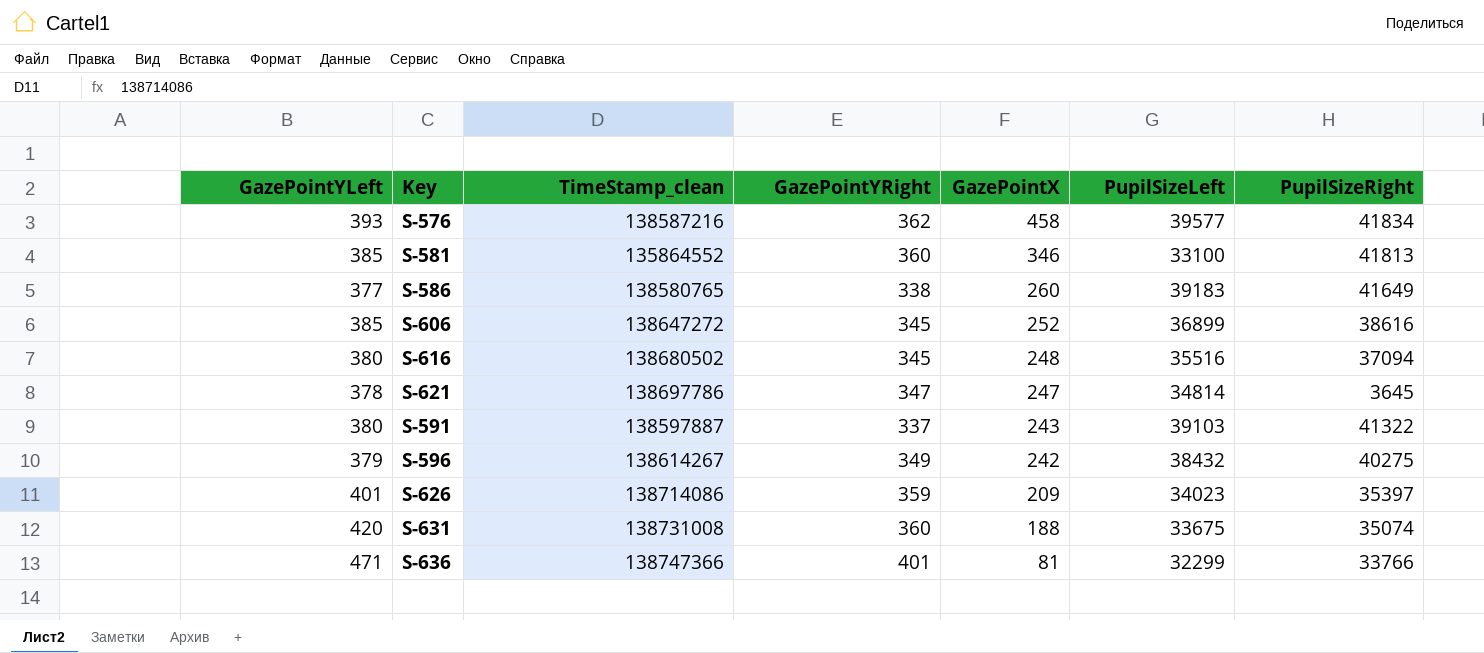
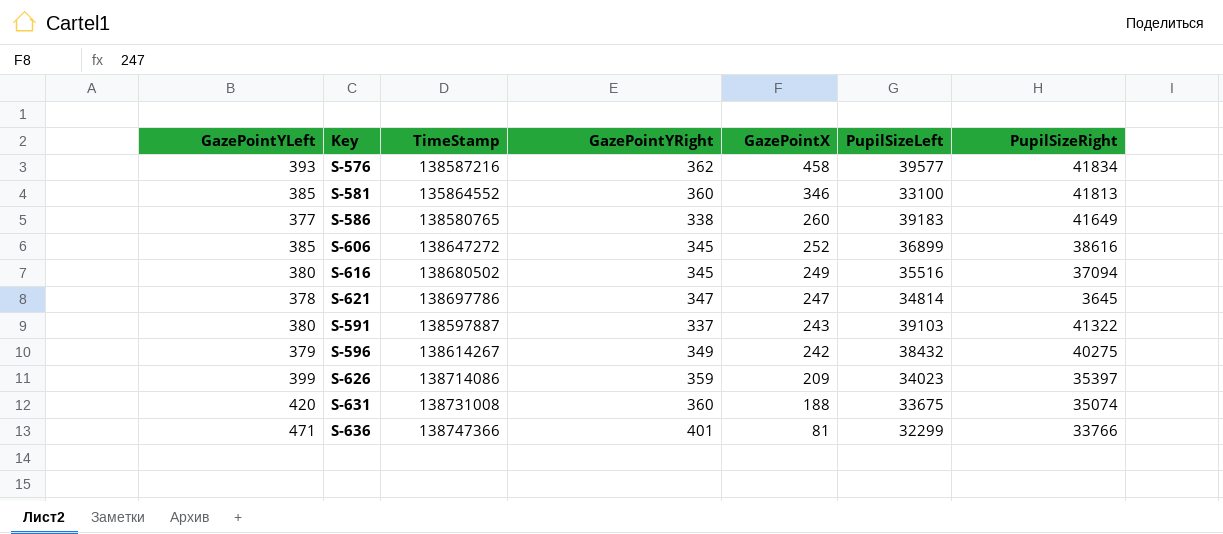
column name: TimeStamp_clean -> TimeStamp
S-616 | GazePointX: 248 -> 249
S-626 | GazePointYLeft: 401 -> 399

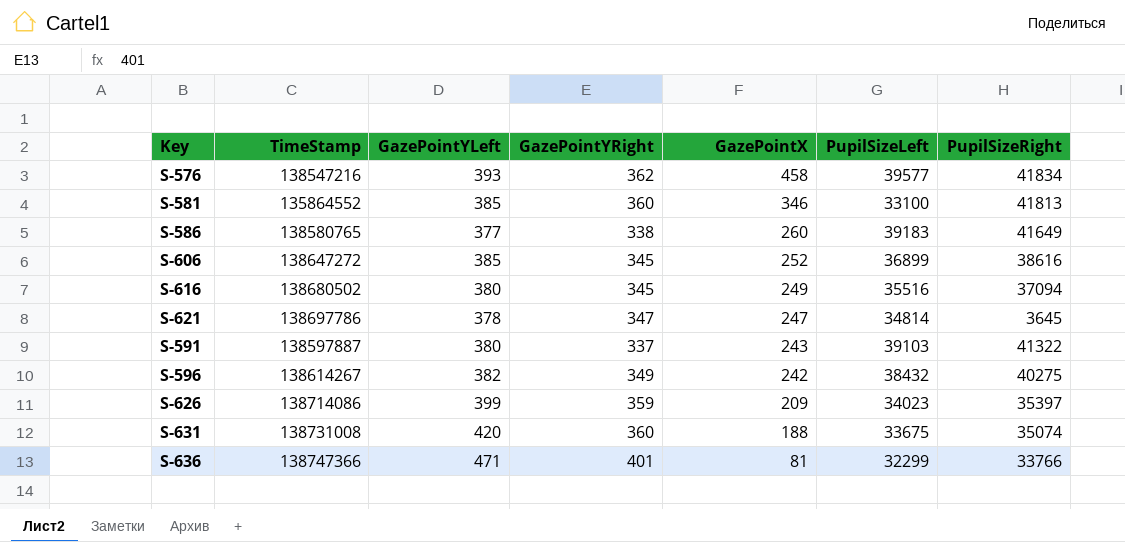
column GazePointYLeft | position: 1 -> 3
S-576 | TimeStamp: 138587216 -> 138547216
S-596 | GazePointYLeft: 379 -> 382

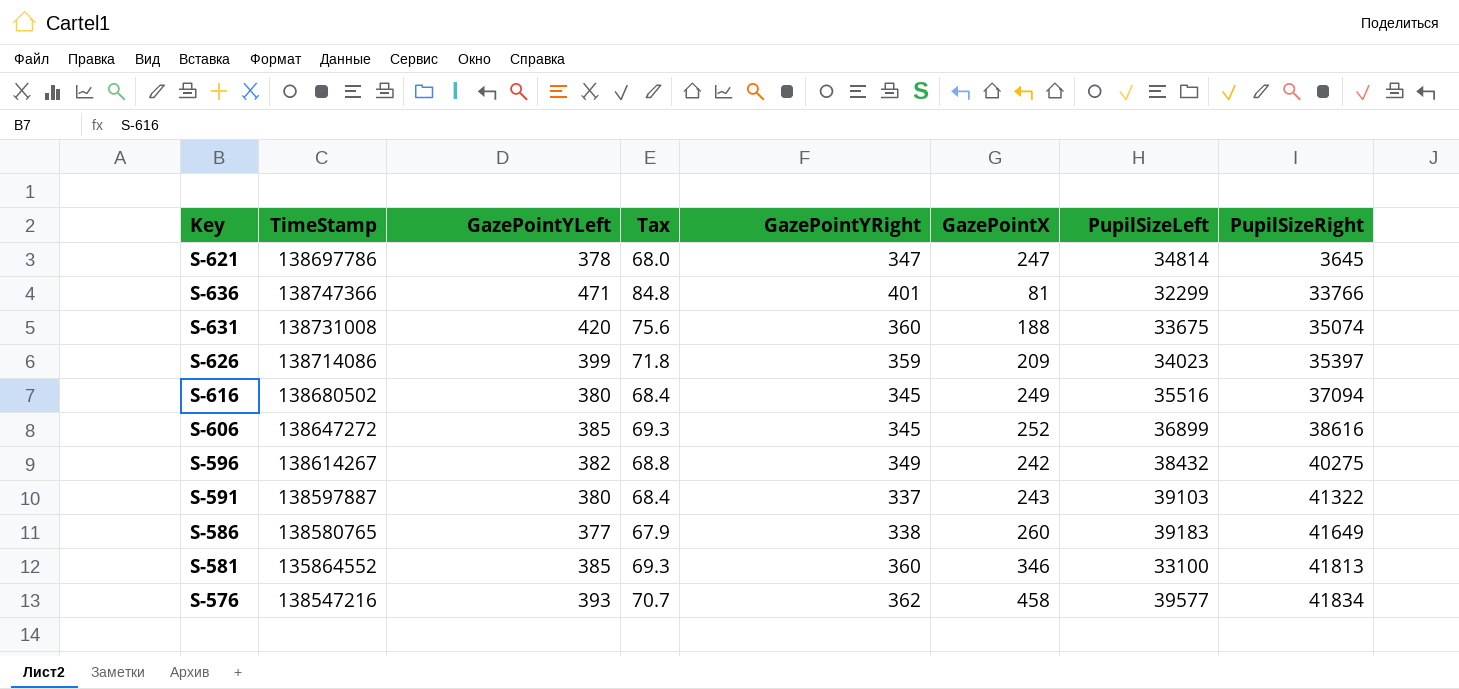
row order: GazePointX descending -> PupilSizeRight ascending
column Tax | formula: none -> [GazePointYLeft] * 0.18

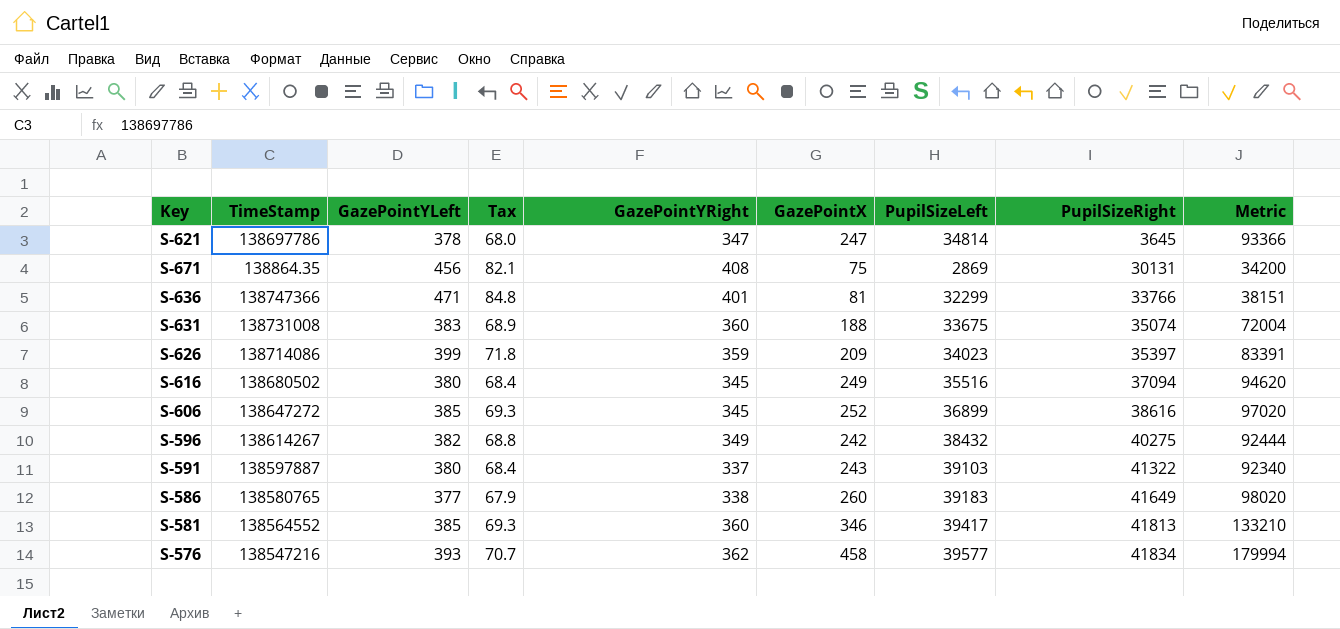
column Metric | formula: none -> [GazePointYLeft] * [GazePointX]
row S-671: none -> 138864.35 | 456 | 82.1 | 408 | 75 | 2869 | 30131 | 34200
S-631 | GazePointYLeft: 420 -> 383
S-631 | Tax: 75.6 -> 68.9
S-581 | TimeStamp: 135864552 -> 138564552
S-581 | PupilSizeLeft: 33100 -> 39417

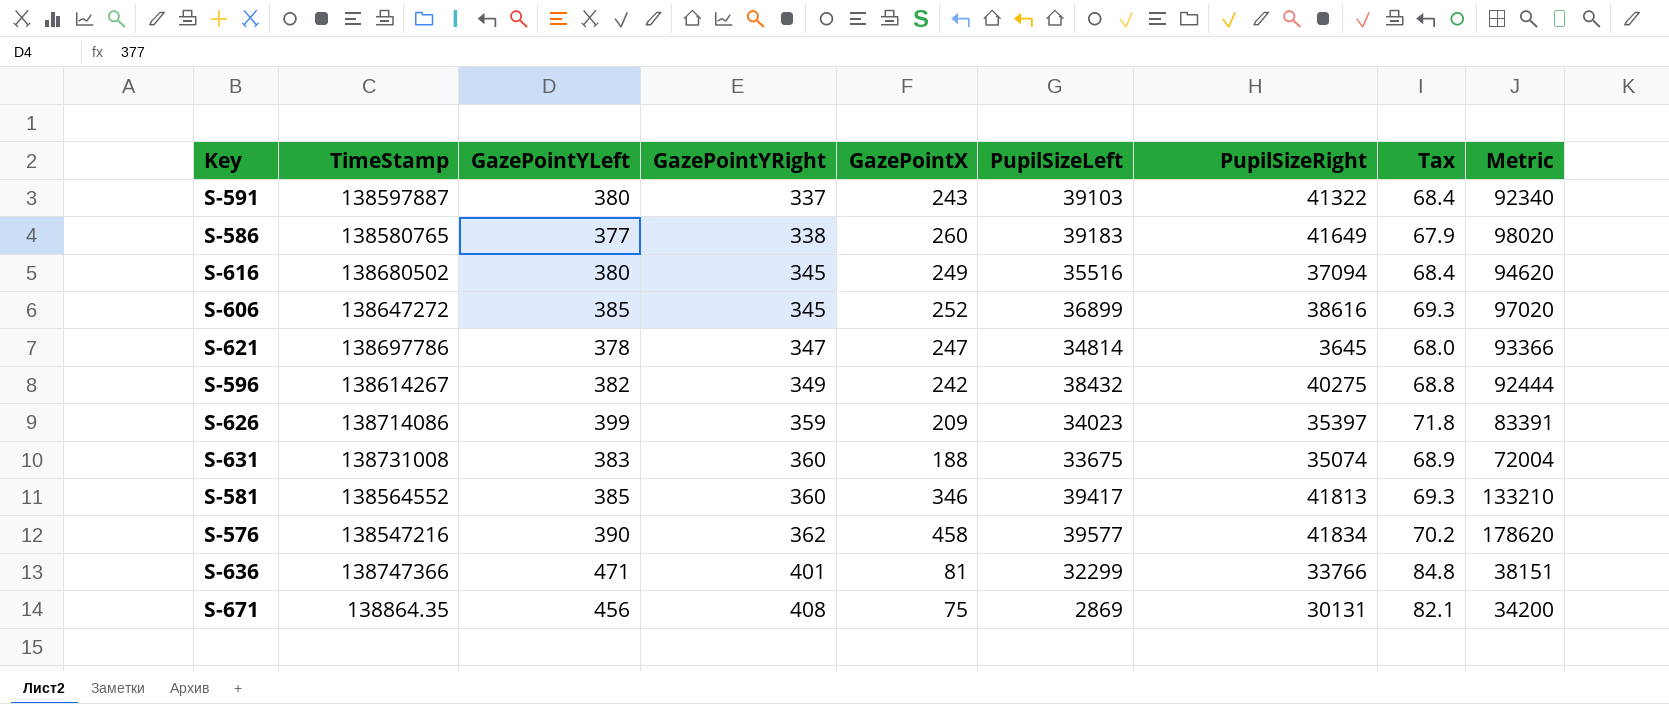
row order: PupilSizeRight ascending -> GazePointYRight ascending
column Tax | position: 4 -> 8
S-576 | GazePointYLeft: 393 -> 390
S-576 | Tax: 70.7 -> 70.2
S-576 | Metric: 179994 -> 178620

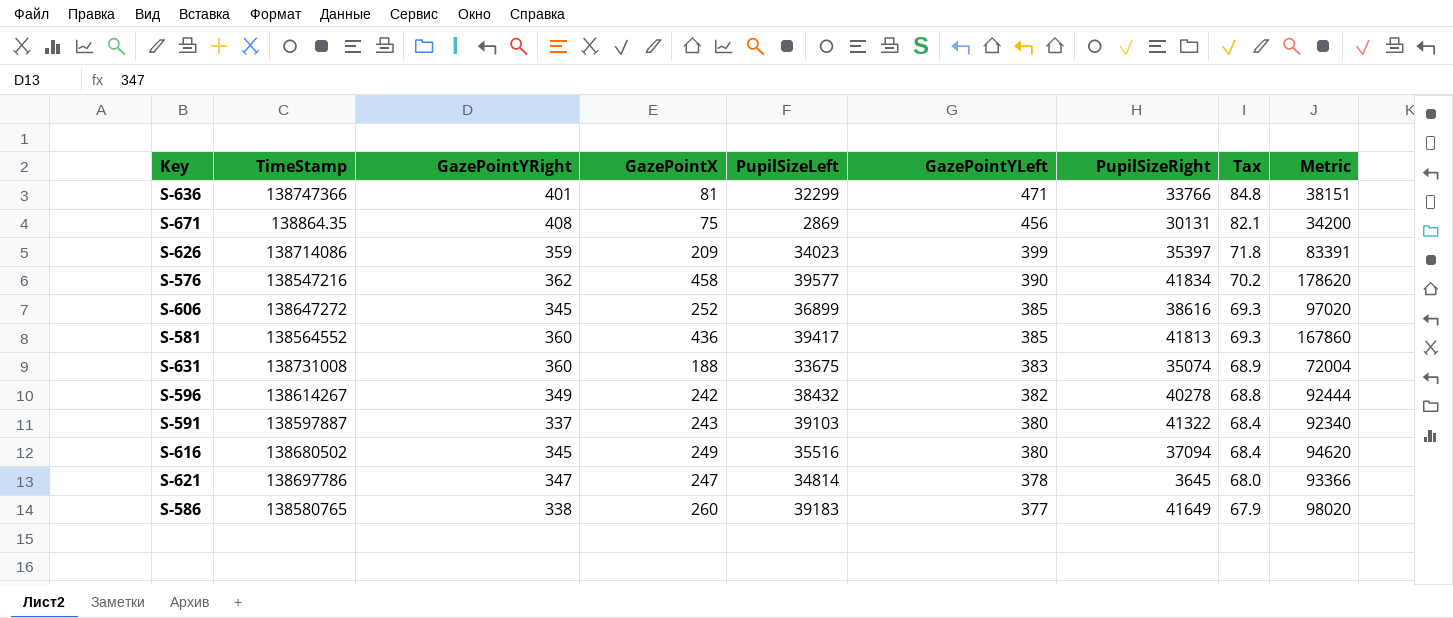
row order: GazePointYRight ascending -> GazePointYLeft descending
column GazePointYLeft | position: 3 -> 6
S-581 | GazePointX: 346 -> 436
S-581 | Metric: 133210 -> 167860
S-596 | PupilSizeRight: 40275 -> 40278

